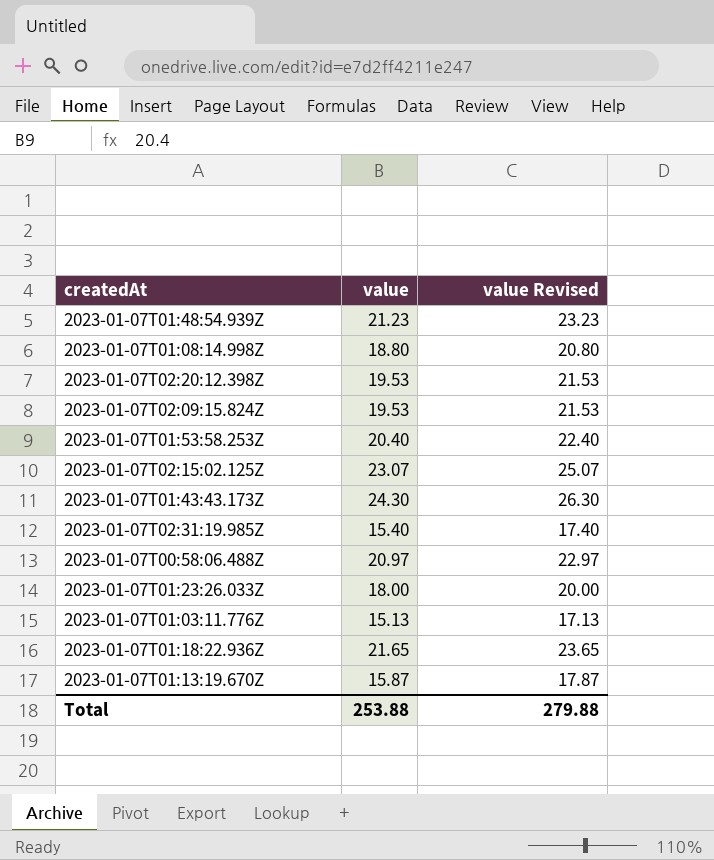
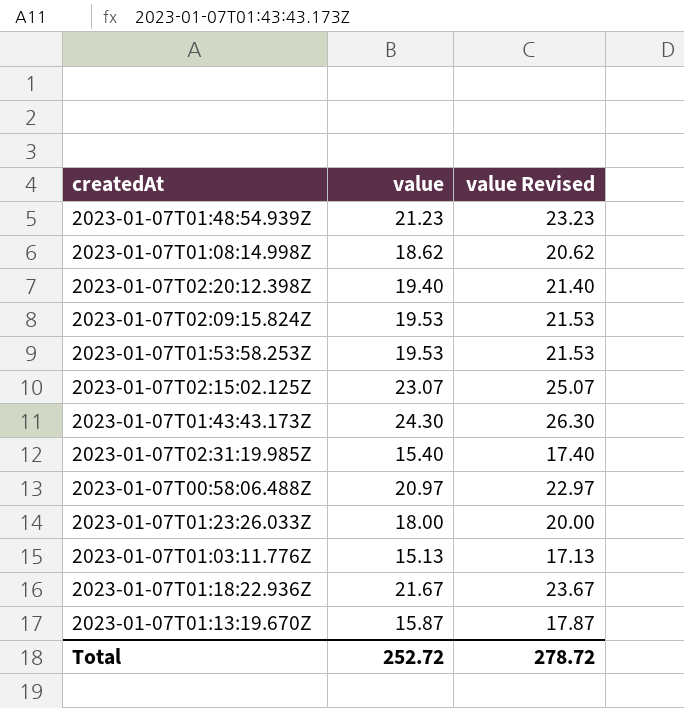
2023-01-07T01:08:14.998Z | value: 18.80 -> 18.62
2023-01-07T01:08:14.998Z | value Revised: 20.80 -> 20.62
2023-01-07T02:20:12.398Z | value: 19.53 -> 19.40
2023-01-07T02:20:12.398Z | value Revised: 21.53 -> 21.40
2023-01-07T01:53:58.253Z | value: 20.40 -> 19.53
2023-01-07T01:53:58.253Z | value Revised: 22.40 -> 21.53
2023-01-07T01:18:22.936Z | value: 21.65 -> 21.67
2023-01-07T01:18:22.936Z | value Revised: 23.65 -> 23.67
Total | value: 253.88 -> 252.72
Total | value Revised: 279.88 -> 278.72

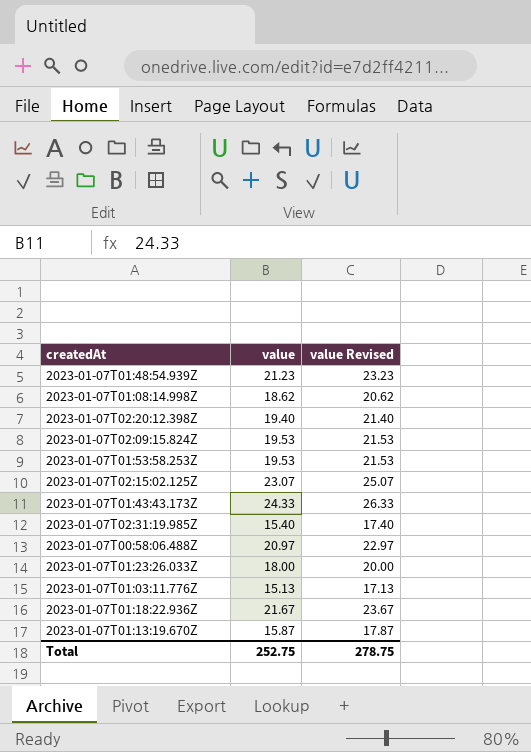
2023-01-07T01:43:43.173Z | value: 24.30 -> 24.33
2023-01-07T01:43:43.173Z | value Revised: 26.30 -> 26.33
Total | value: 252.72 -> 252.75
Total | value Revised: 278.72 -> 278.75

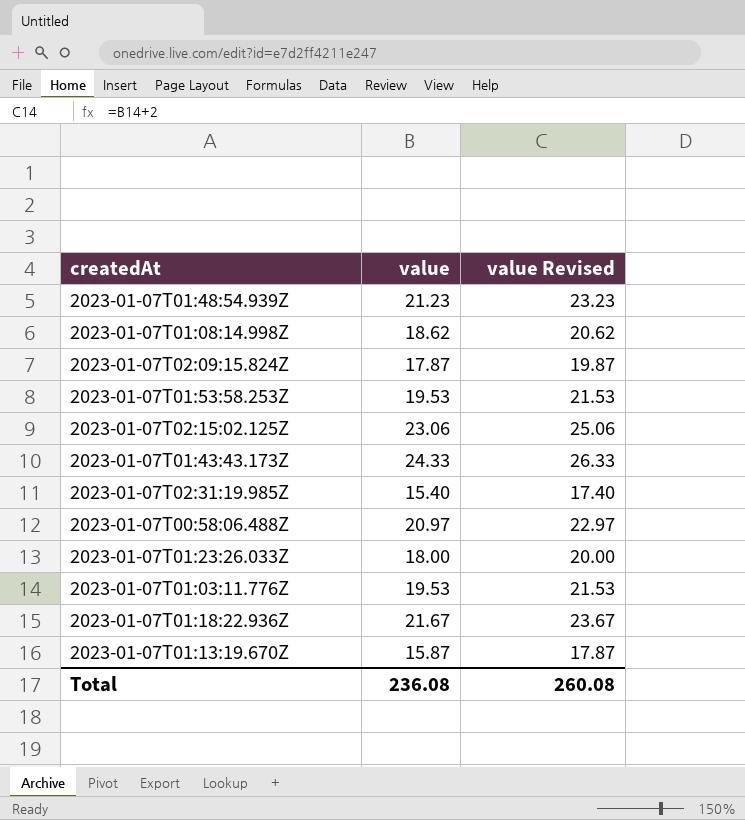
row 2023-01-07T02:20:12.398Z: 19.40 | 21.40 -> none
2023-01-07T02:09:15.824Z | value: 19.53 -> 17.87
2023-01-07T02:09:15.824Z | value Revised: 21.53 -> 19.87
2023-01-07T02:15:02.125Z | value: 23.07 -> 23.06
2023-01-07T02:15:02.125Z | value Revised: 25.07 -> 25.06
2023-01-07T01:03:11.776Z | value: 15.13 -> 19.53
2023-01-07T01:03:11.776Z | value Revised: 17.13 -> 21.53
Total | value: 252.75 -> 236.08
Total | value Revised: 278.75 -> 260.08

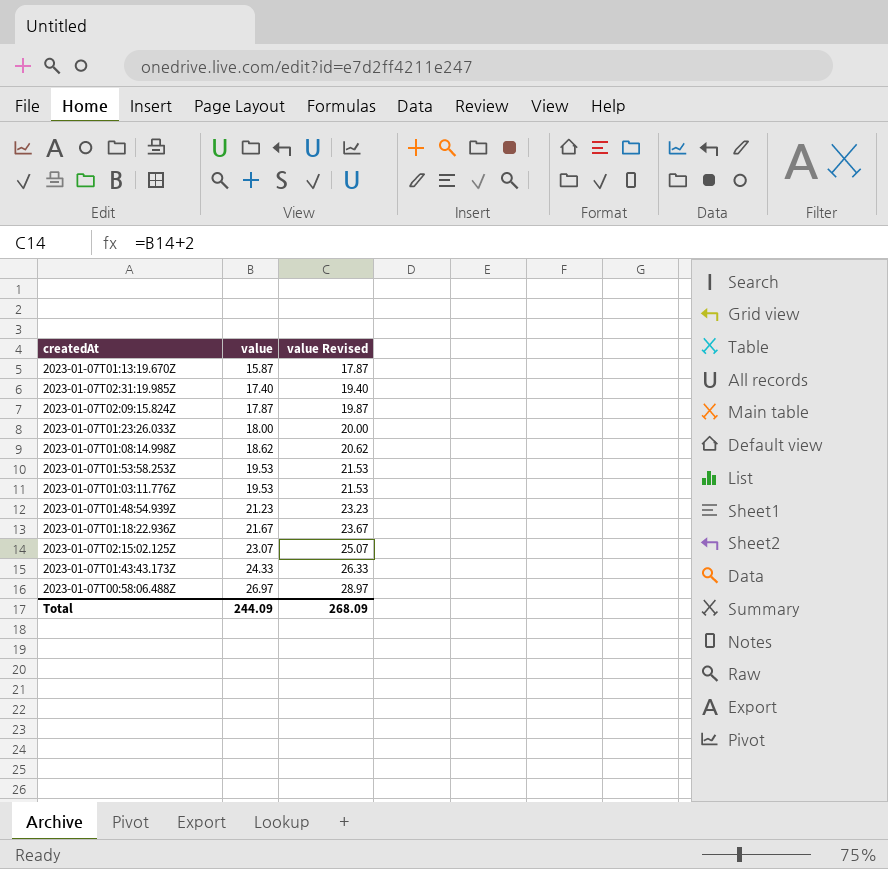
row order: none -> value ascending
2023-01-07T02:31:19.985Z | value: 15.40 -> 17.40
2023-01-07T02:31:19.985Z | value Revised: 17.40 -> 19.40
2023-01-07T02:15:02.125Z | value: 23.06 -> 23.07
2023-01-07T02:15:02.125Z | value Revised: 25.06 -> 25.07
2023-01-07T00:58:06.488Z | value: 20.97 -> 26.97
2023-01-07T00:58:06.488Z | value Revised: 22.97 -> 28.97
Total | value: 236.08 -> 244.09
Total | value Revised: 260.08 -> 268.09

